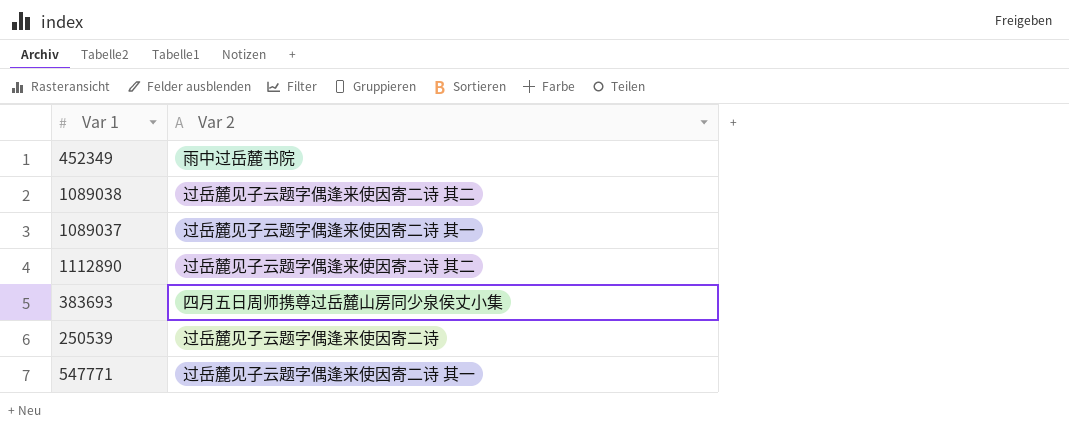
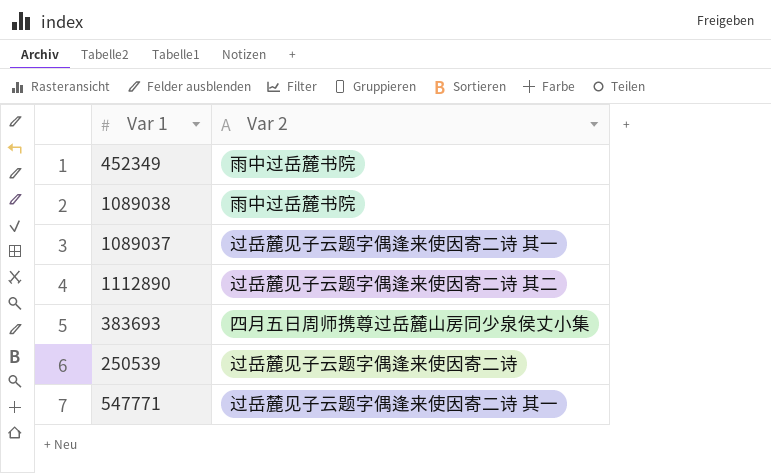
1089038 | Var 2: 过岳麓见子云题字偶逢来使因寄二诗 其二 -> 雨中过岳麓书院

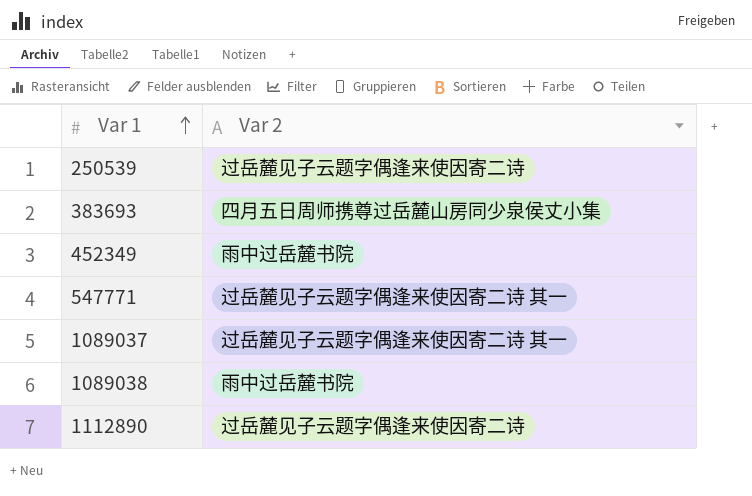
row order: none -> Var 1 ascending
1112890 | Var 2: 过岳麓见子云题字偶逢来使因寄二诗 其二 -> 过岳麓见子云题字偶逢来使因寄二诗

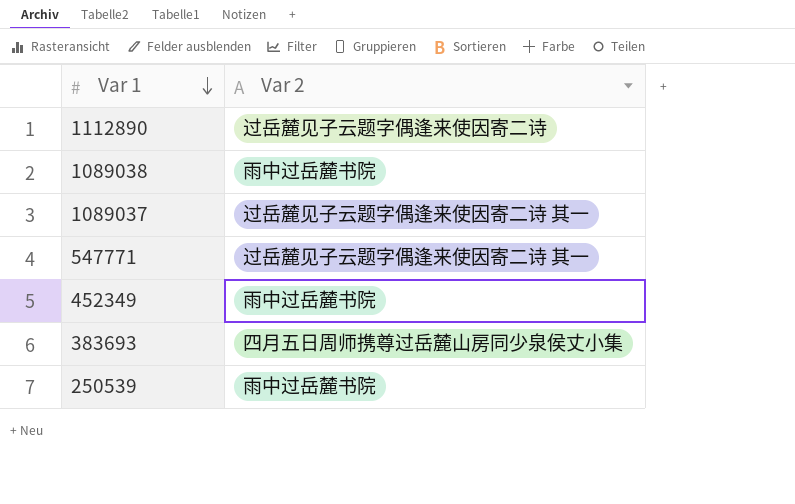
row order: Var 1 ascending -> Var 1 descending
250539 | Var 2: 过岳麓见子云题字偶逢来使因寄二诗 -> 雨中过岳麓书院

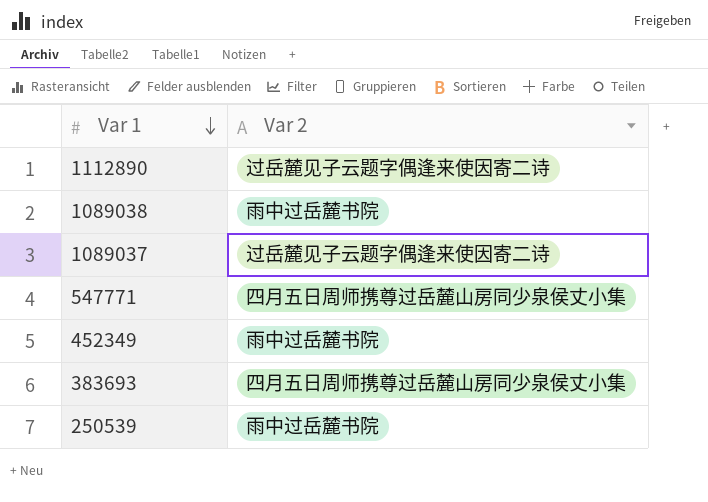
1089037 | Var 2: 过岳麓见子云题字偶逢来使因寄二诗 其一 -> 过岳麓见子云题字偶逢来使因寄二诗
547771 | Var 2: 过岳麓见子云题字偶逢来使因寄二诗 其一 -> 四月五日周师携尊过岳麓山房同少泉侯丈小集

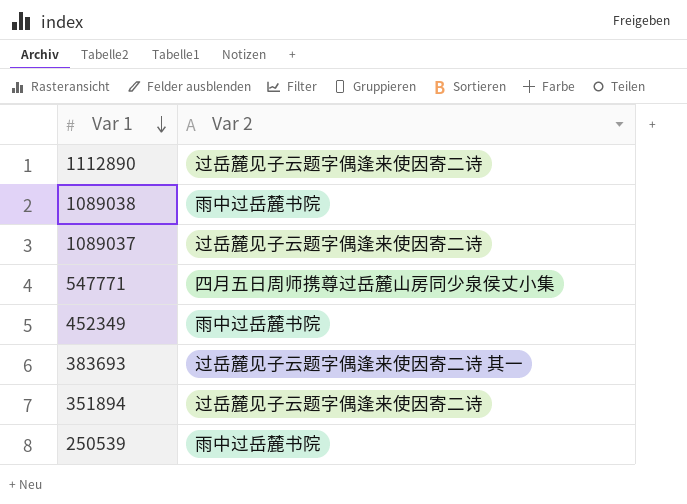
383693 | Var 2: 四月五日周师携尊过岳麓山房同少泉侯丈小集 -> 过岳麓见子云题字偶逢来使因寄二诗 其一
row 351894: none -> 过岳麓见子云题字偶逢来使因寄二诗

